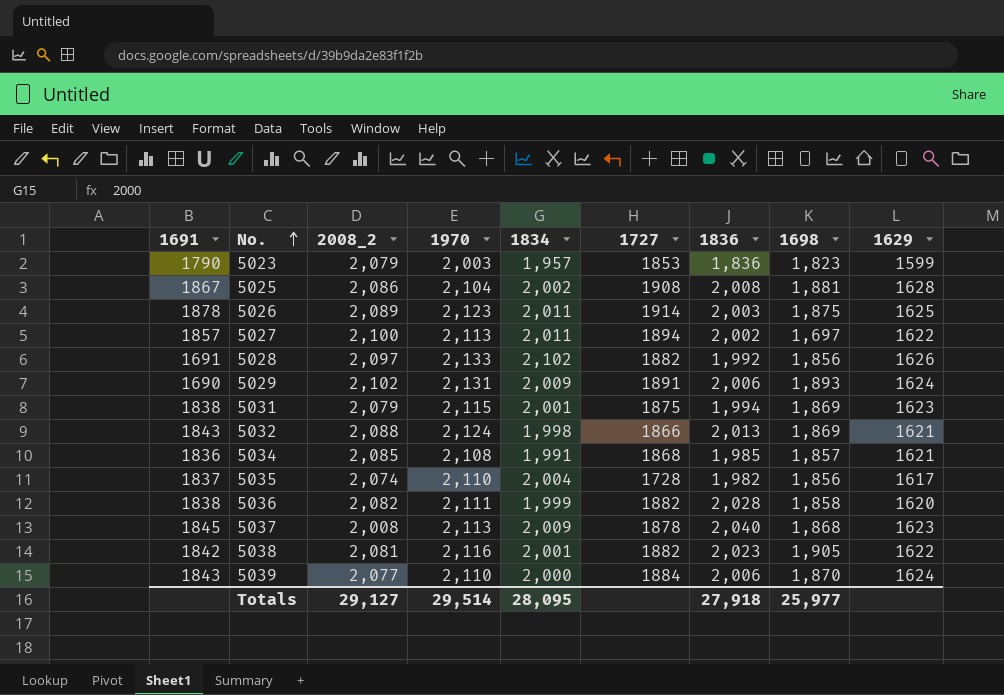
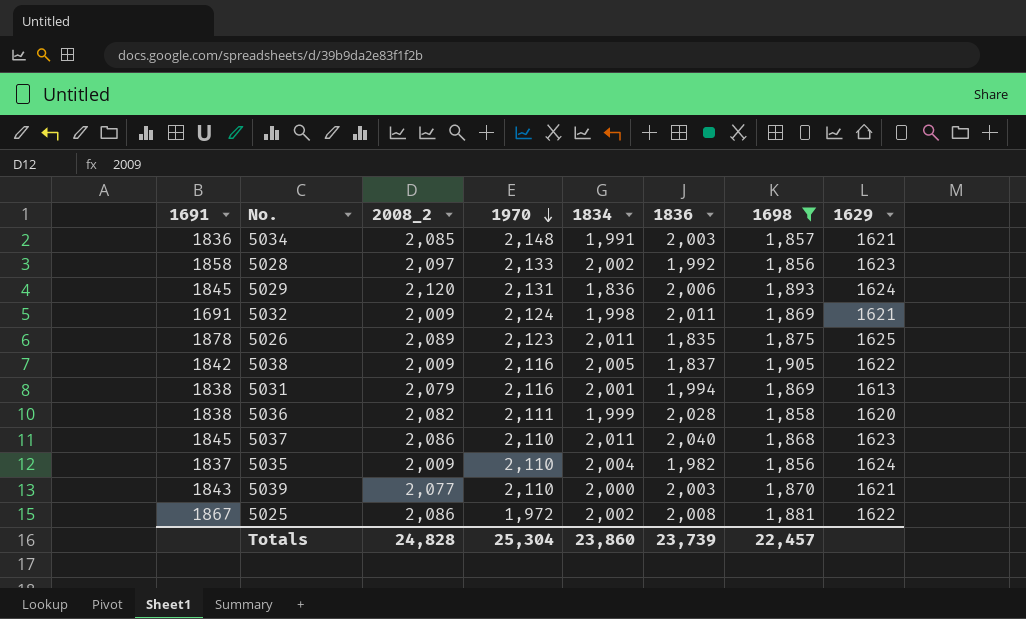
filter: none -> 1698 >= 1,856
row order: No. ascending -> 1970 descending
column 1727 | position: 6 -> none
5034 | 1970: 2,108 -> 2,148
5034 | 1836: 1,985 -> 2,003
5028 | 1691: 1691 -> 1858
5028 | 1834: 2,102 -> 2,002
5028 | 1629: 1626 -> 1623
5029 | 1691: 1690 -> 1845
5029 | 2008_2: 2,102 -> 2,120
5029 | 1834: 2,009 -> 1,836
5032 | 1691: 1843 -> 1691
5032 | 2008_2: 2,088 -> 2,009
5032 | 1836: 2,013 -> 2,011
5026 | 1836: 2,003 -> 1,835
5038 | 2008_2: 2,081 -> 2,009
5038 | 1834: 2,001 -> 2,005
5038 | 1836: 2,023 -> 1,837
5031 | 1970: 2,115 -> 2,116
5031 | 1629: 1623 -> 1613
5037 | 2008_2: 2,008 -> 2,086
5037 | 1970: 2,113 -> 2,110
5037 | 1834: 2,009 -> 2,011
5035 | 2008_2: 2,074 -> 2,009
5035 | 1629: 1617 -> 1624
5039 | 1836: 2,006 -> 2,003
5039 | 1629: 1624 -> 1621
5025 | 1970: 2,104 -> 1,972
5025 | 1629: 1628 -> 1622
Totals | 2008_2: 29,127 -> 24,828
Totals | 1970: 29,514 -> 25,304
Totals | 1834: 28,095 -> 23,860
Totals | 1836: 27,918 -> 23,739
Totals | 1698: 25,977 -> 22,457

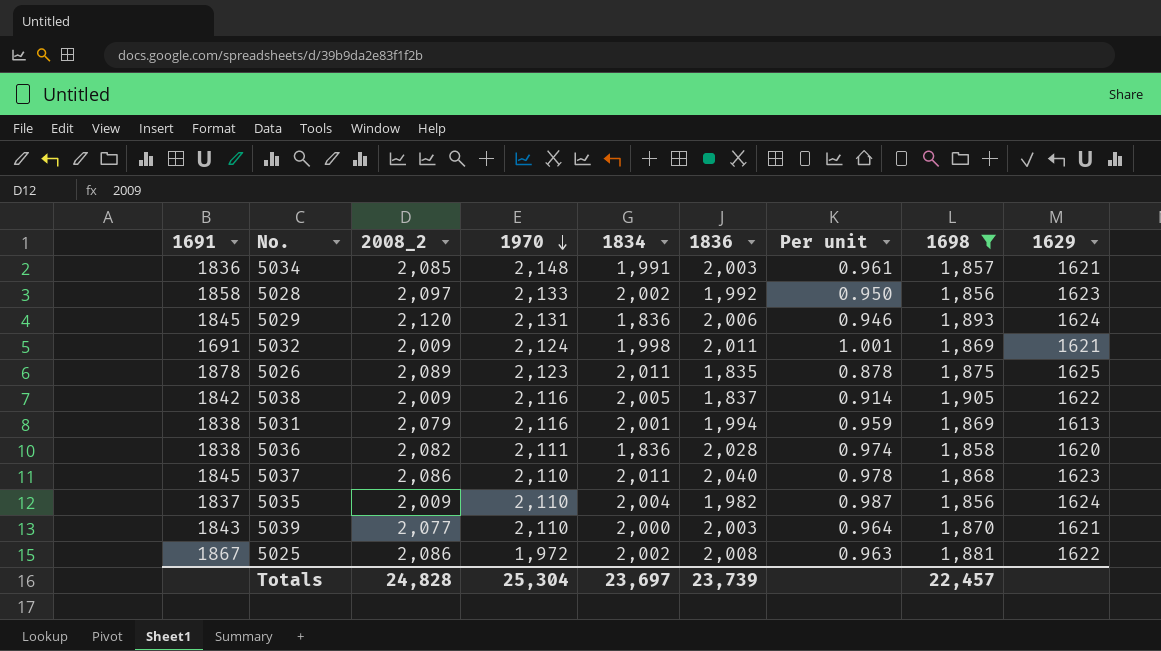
column Per unit | formula: none -> [1836] / [2008_2]
5036 | 1834: 1,999 -> 1,836
Totals | 1834: 23,860 -> 23,697

